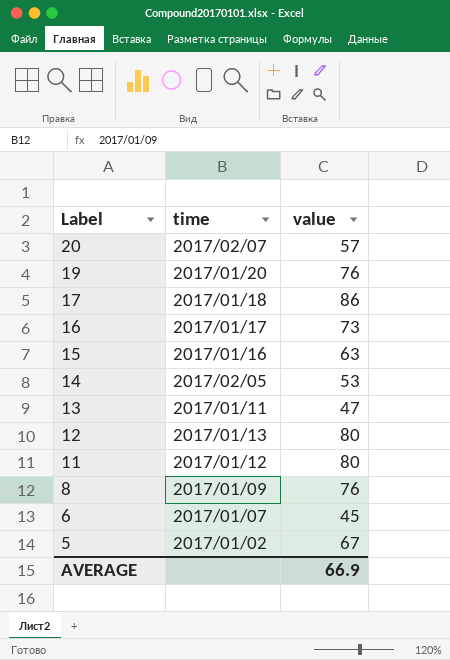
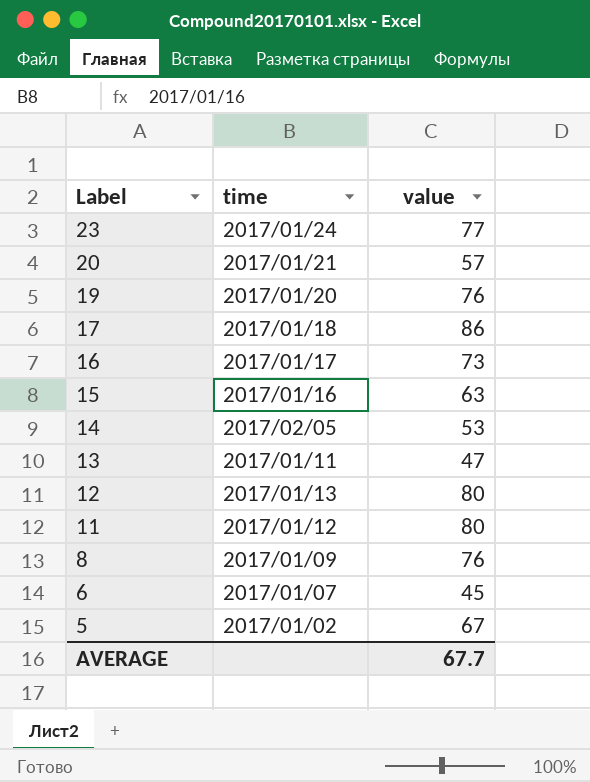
row 23: none -> 2017/01/24 | 77
20 | time: 2017/02/07 -> 2017/01/21
AVERAGE | value: 66.9 -> 67.7

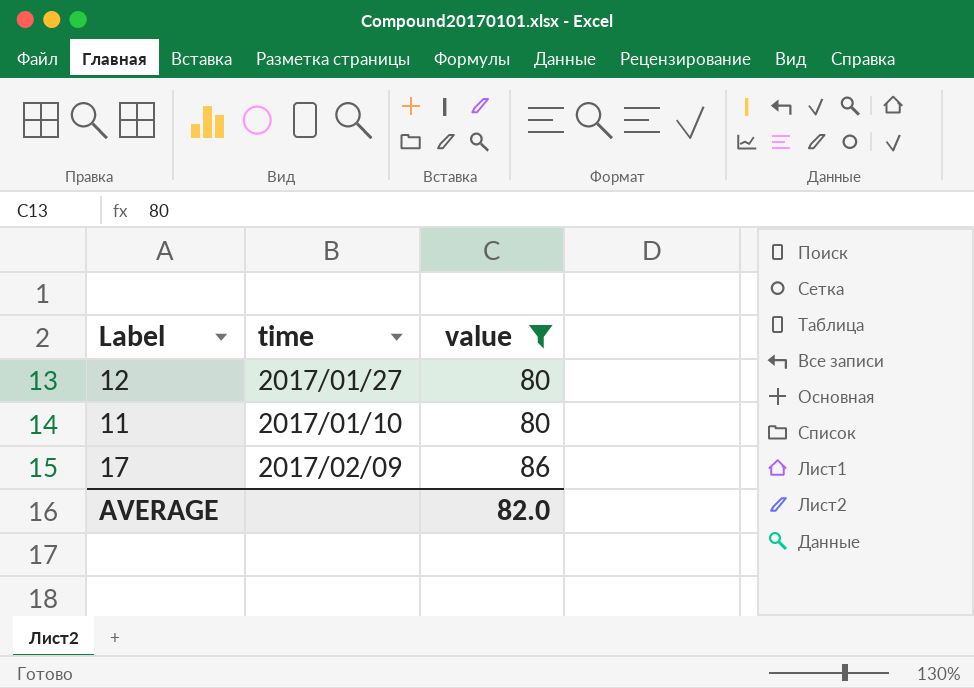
filter: none -> value >= 80
row order: Label descending -> value ascending
12 | time: 2017/01/13 -> 2017/01/27
11 | time: 2017/01/12 -> 2017/01/10
17 | time: 2017/01/18 -> 2017/02/09
AVERAGE | value: 67.7 -> 82.0

